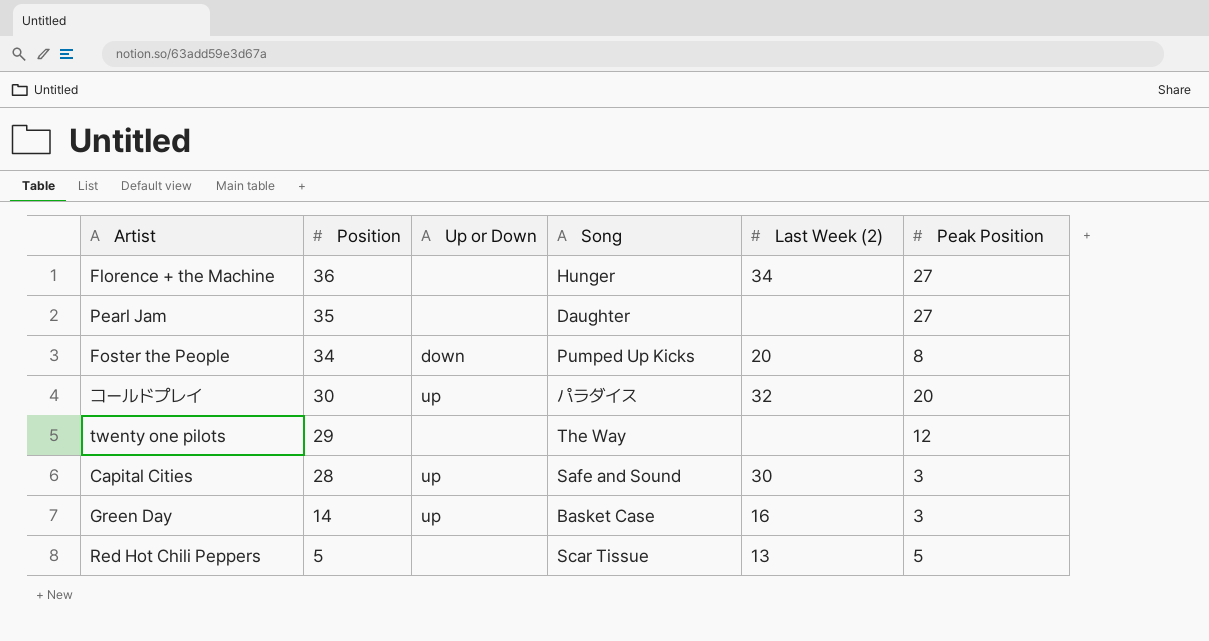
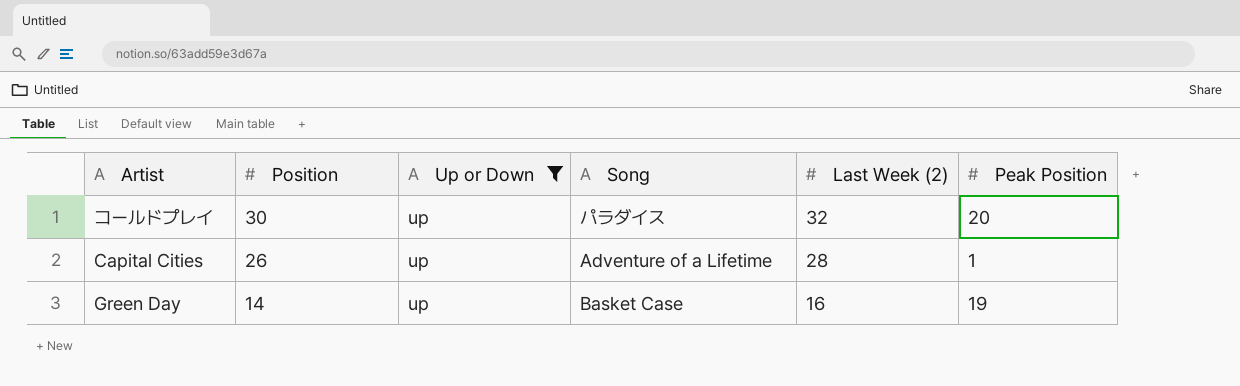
filter: none -> Up or Down = up
Capital Cities | Position: 28 -> 26
Capital Cities | Song: Safe and Sound -> Adventure of a Lifetime
Capital Cities | Last Week (2): 30 -> 28
Capital Cities | Peak Position: 3 -> 1
Green Day | Peak Position: 3 -> 19

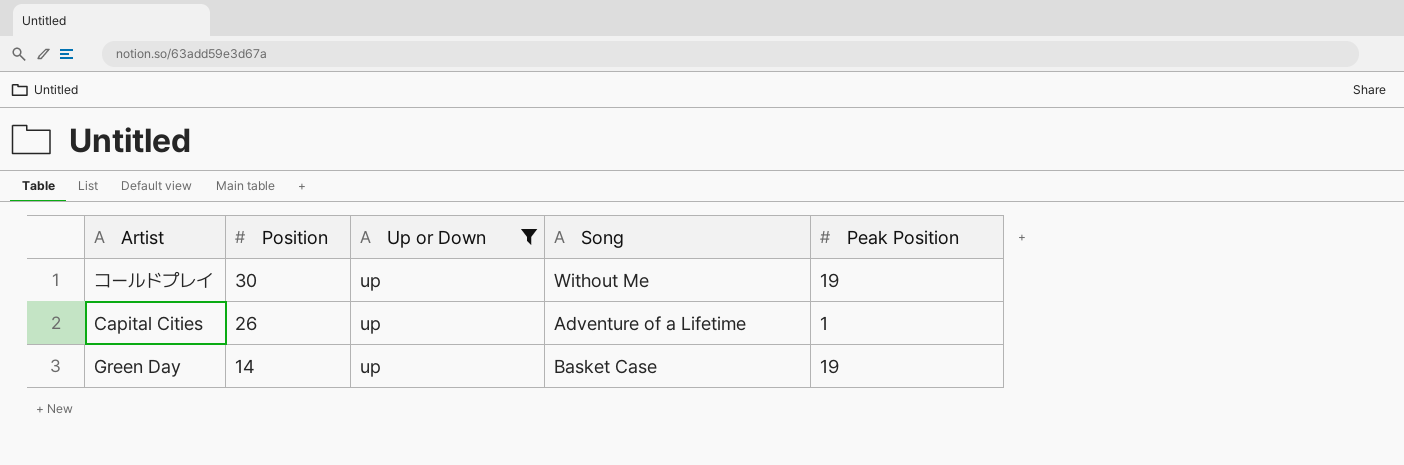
column Last Week (2) | position: 5 -> none
コールドプレイ | Song: パラダイス -> Without Me
コールドプレイ | Peak Position: 20 -> 19

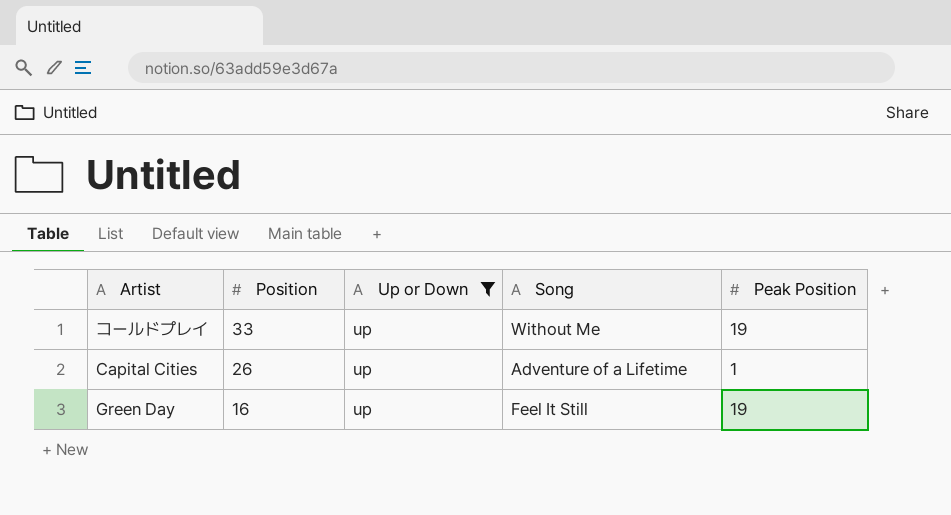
コールドプレイ | Position: 30 -> 33
Green Day | Position: 14 -> 16
Green Day | Song: Basket Case -> Feel It Still

